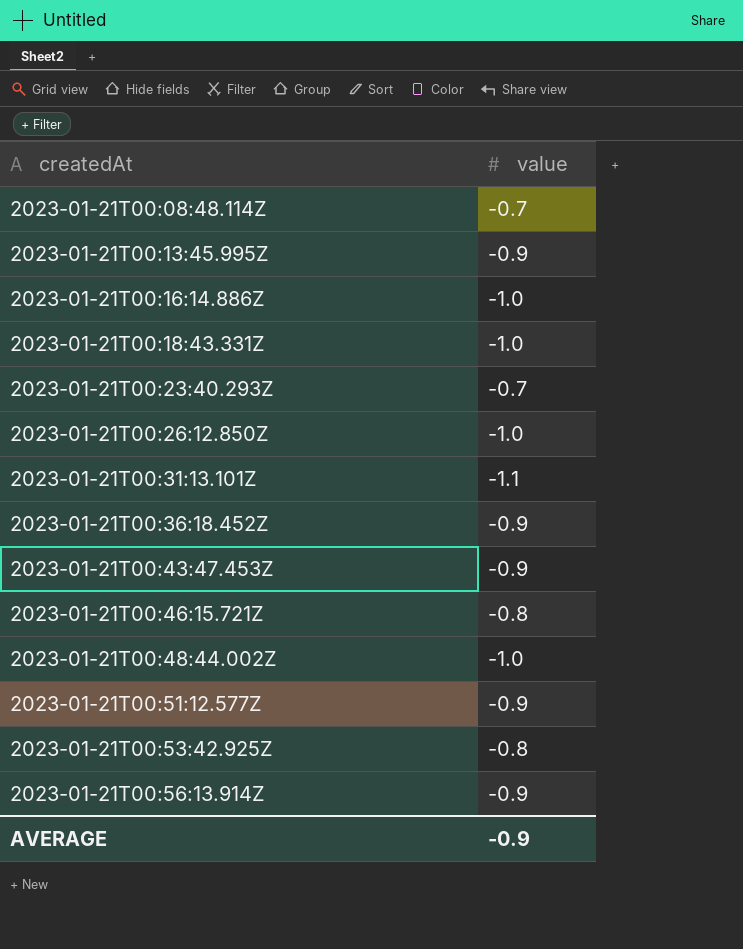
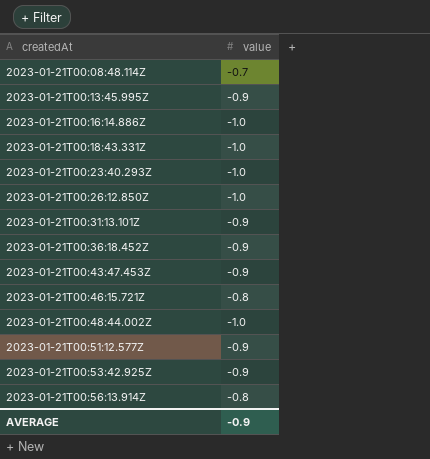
2023-01-21T00:23:40.293Z | value: -0.7 -> -1.0
2023-01-21T00:31:13.101Z | value: -1.1 -> -0.9
2023-01-21T00:53:42.925Z | value: -0.8 -> -0.9
2023-01-21T00:56:13.914Z | value: -0.9 -> -0.8

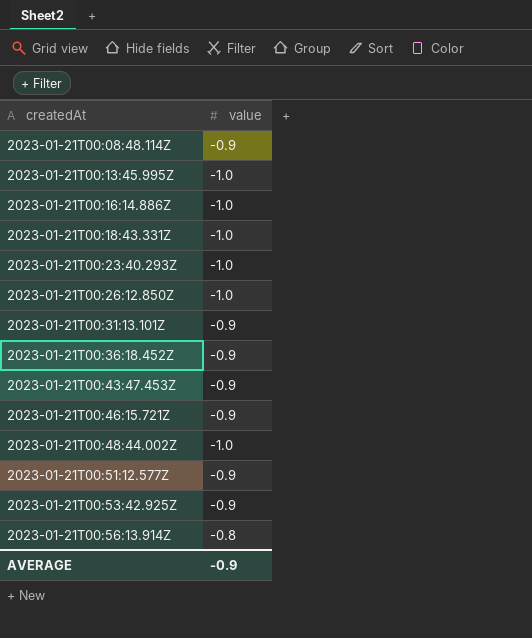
2023-01-21T00:08:48.114Z | value: -0.7 -> -0.9
2023-01-21T00:13:45.995Z | value: -0.9 -> -1.0
2023-01-21T00:46:15.721Z | value: -0.8 -> -0.9

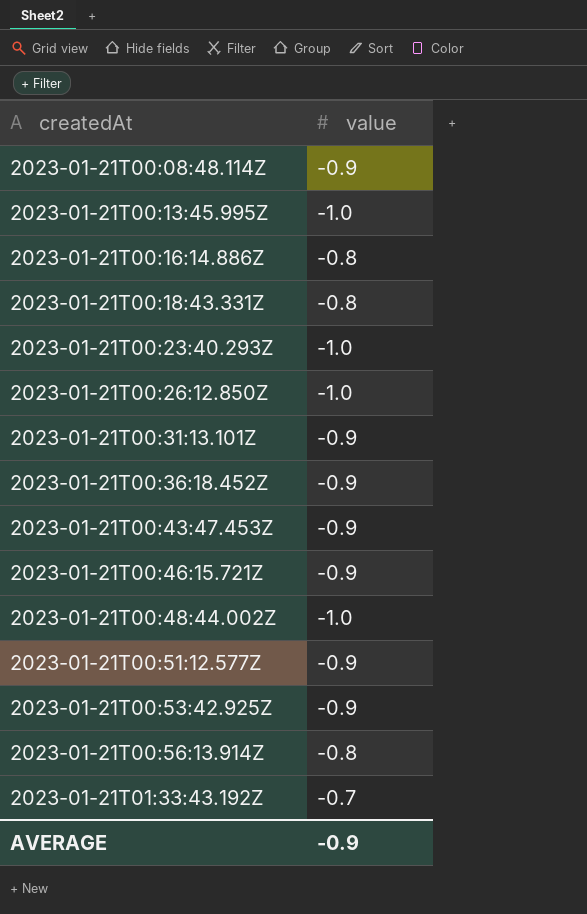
2023-01-21T00:16:14.886Z | value: -1.0 -> -0.8
2023-01-21T00:18:43.331Z | value: -1.0 -> -0.8
row 2023-01-21T01:33:43.192Z: none -> -0.7

